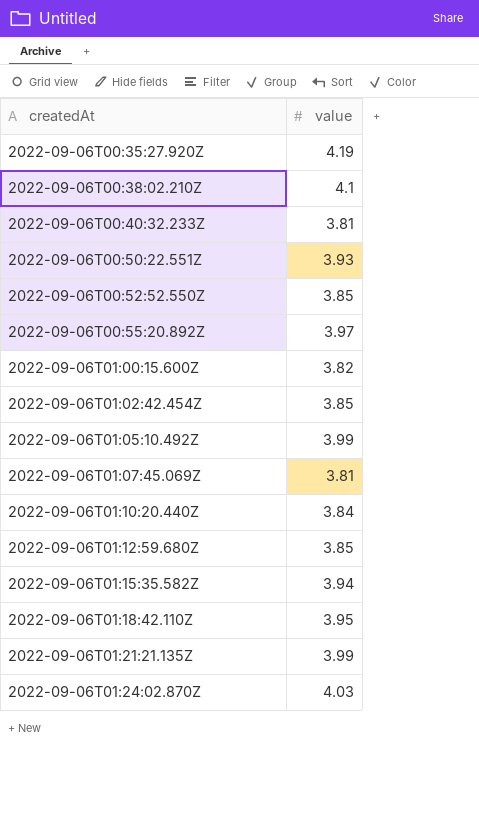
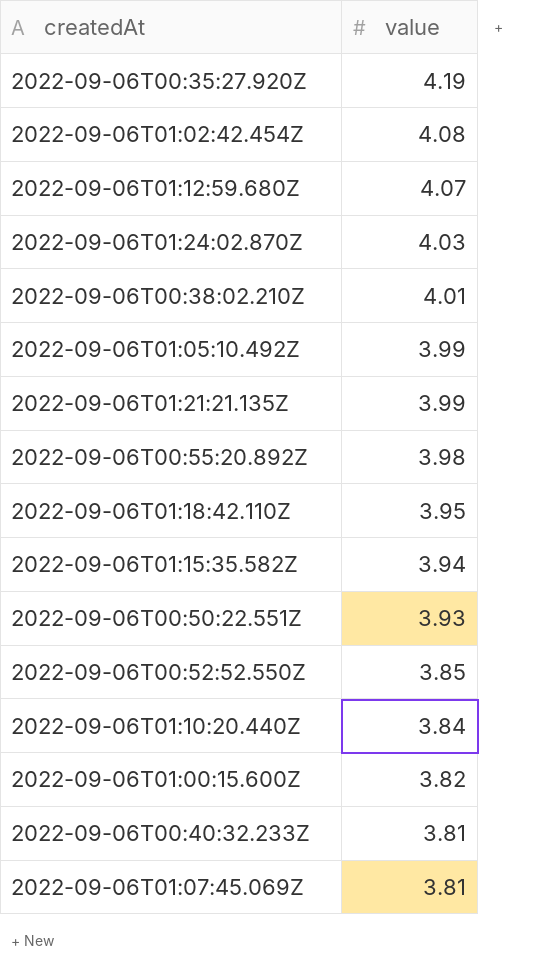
row order: createdAt ascending -> value descending
2022-09-06T01:02:42.454Z | value: 3.85 -> 4.08
2022-09-06T01:12:59.680Z | value: 3.85 -> 4.07
2022-09-06T00:38:02.210Z | value: 4.1 -> 4.01
2022-09-06T00:55:20.892Z | value: 3.97 -> 3.98

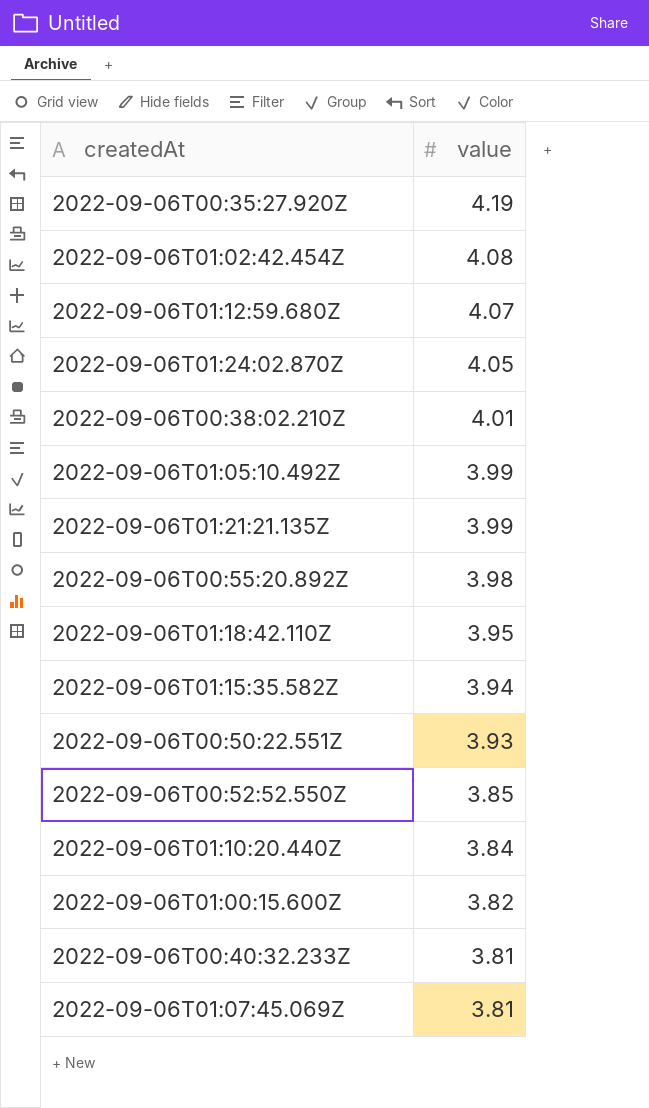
2022-09-06T01:24:02.870Z | value: 4.03 -> 4.05

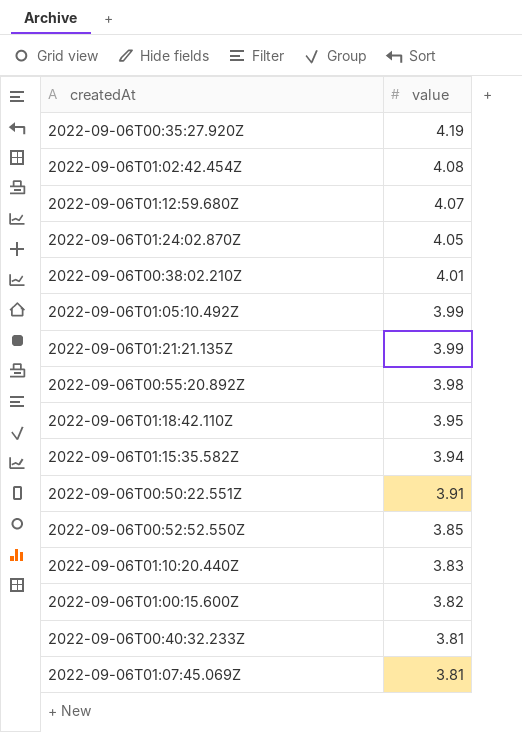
2022-09-06T00:50:22.551Z | value: 3.93 -> 3.91
2022-09-06T01:10:20.440Z | value: 3.84 -> 3.83

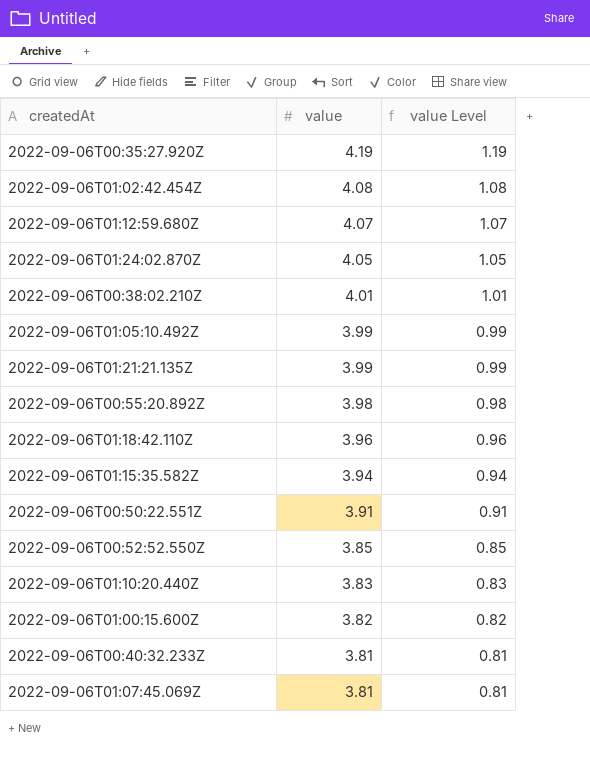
column value Level | formula: none -> [value] - 3
2022-09-06T01:18:42.110Z | value: 3.95 -> 3.96

